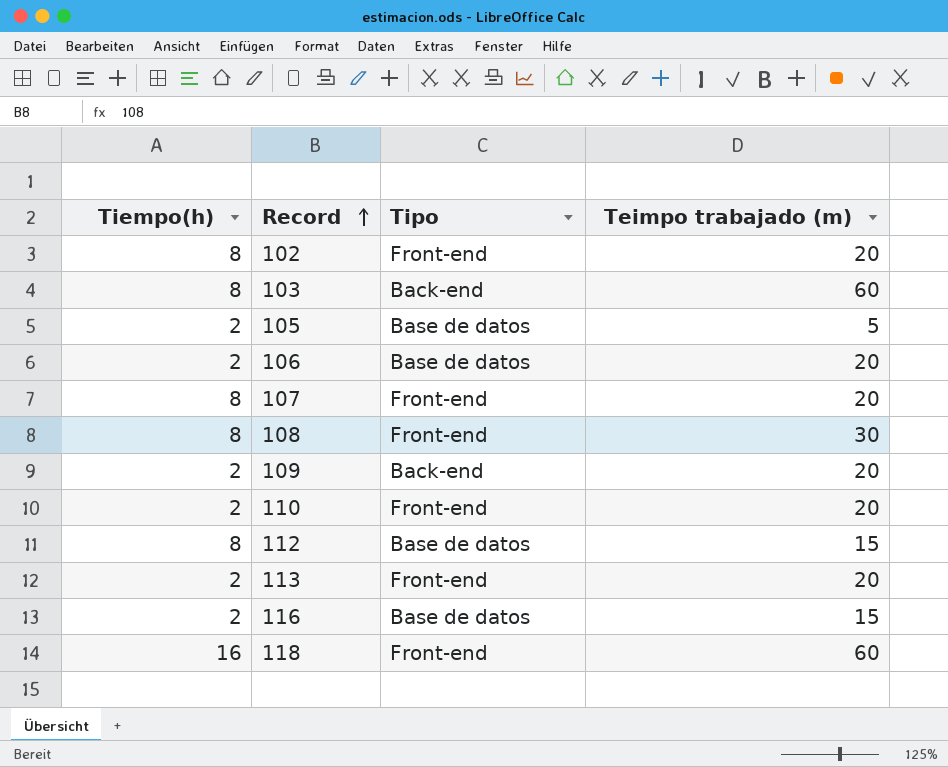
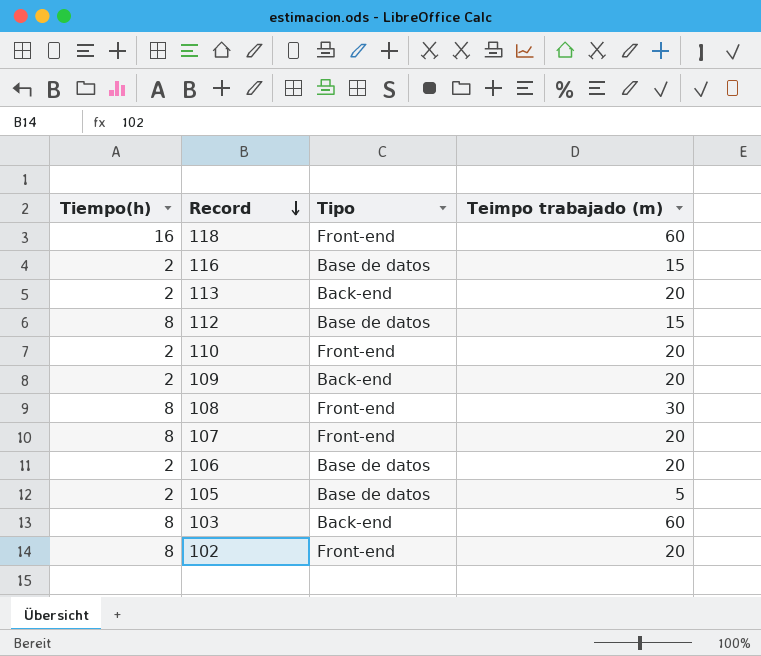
row order: Record ascending -> Record descending
113 | Tipo: Front-end -> Back-end

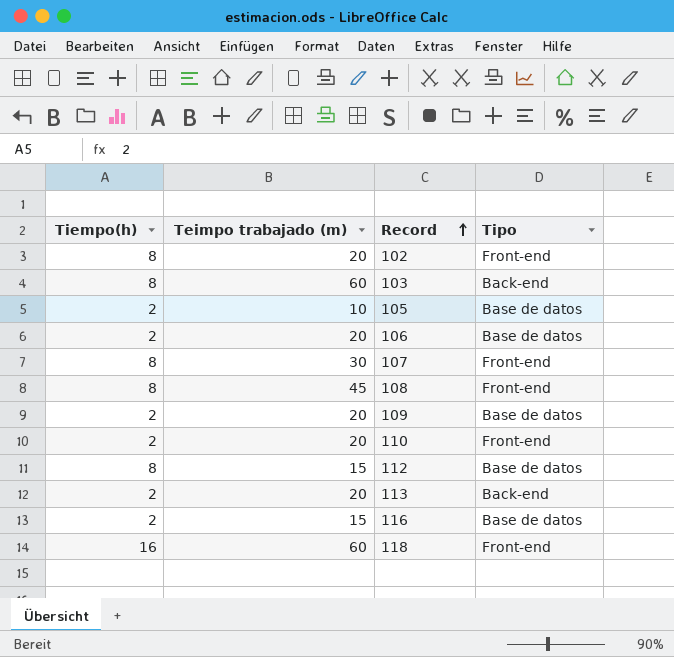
row order: Record descending -> Record ascending
column Teimpo trabajado (m) | position: 4 -> 2
105 | Teimpo trabajado (m): 5 -> 10
107 | Teimpo trabajado (m): 20 -> 30
108 | Teimpo trabajado (m): 30 -> 45
109 | Tipo: Back-end -> Base de datos

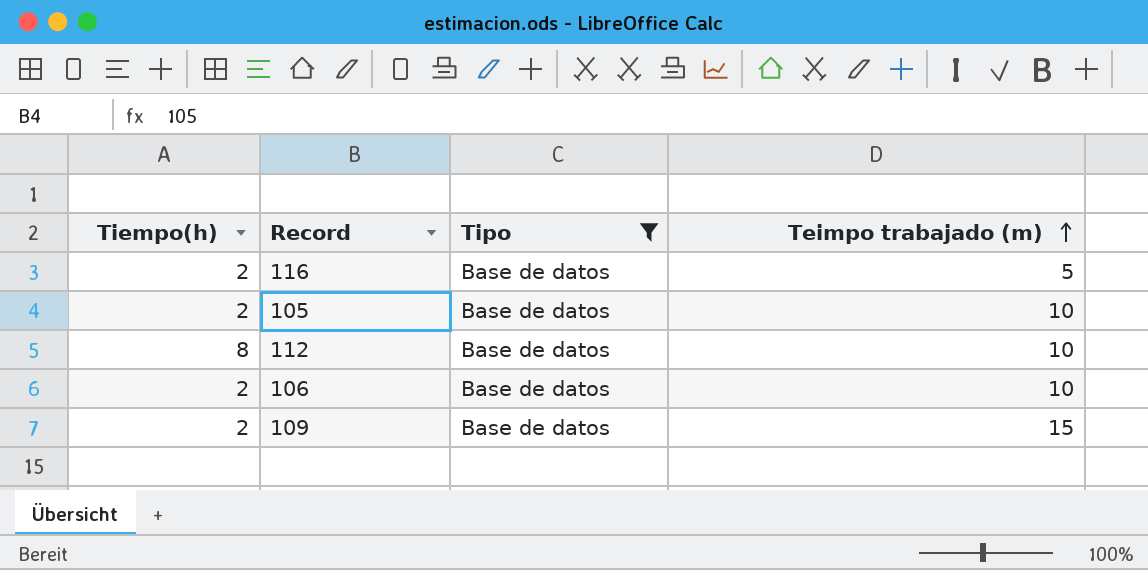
filter: none -> Tipo = Base de datos
row order: Record ascending -> Teimpo trabajado (m) ascending
column Teimpo trabajado (m) | position: 2 -> 4
116 | Teimpo trabajado (m): 15 -> 5
112 | Teimpo trabajado (m): 15 -> 10
106 | Teimpo trabajado (m): 20 -> 10
109 | Teimpo trabajado (m): 20 -> 15

